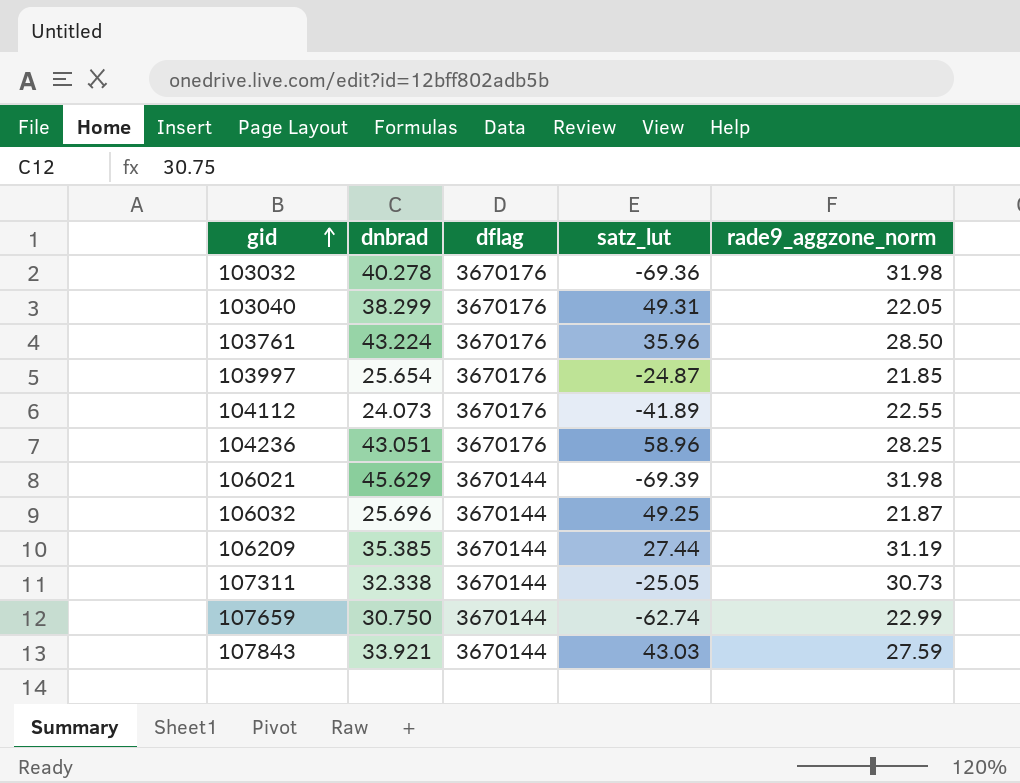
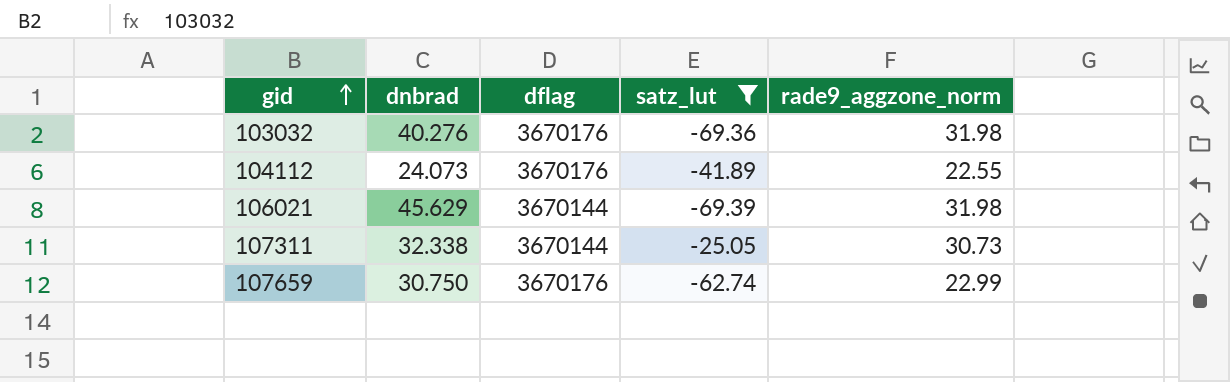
filter: none -> satz_lut <= -25.05
103032 | dnbrad: 40.278 -> 40.276
107659 | dflag: 3670144 -> 3670176

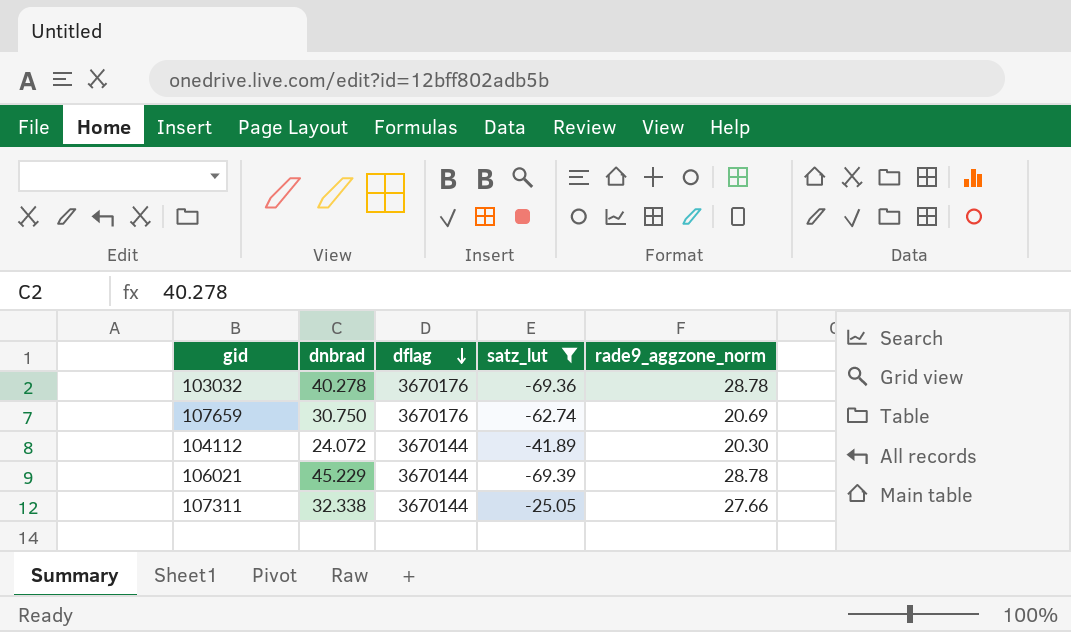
row order: gid ascending -> dflag descending
103032 | dnbrad: 40.276 -> 40.278
103032 | rade9_aggzone_norm: 31.98 -> 28.78
107659 | rade9_aggzone_norm: 22.99 -> 20.69
104112 | dnbrad: 24.073 -> 24.072
104112 | dflag: 3670176 -> 3670144
104112 | rade9_aggzone_norm: 22.55 -> 20.30
106021 | dnbrad: 45.629 -> 45.229
106021 | rade9_aggzone_norm: 31.98 -> 28.78
107311 | rade9_aggzone_norm: 30.73 -> 27.66

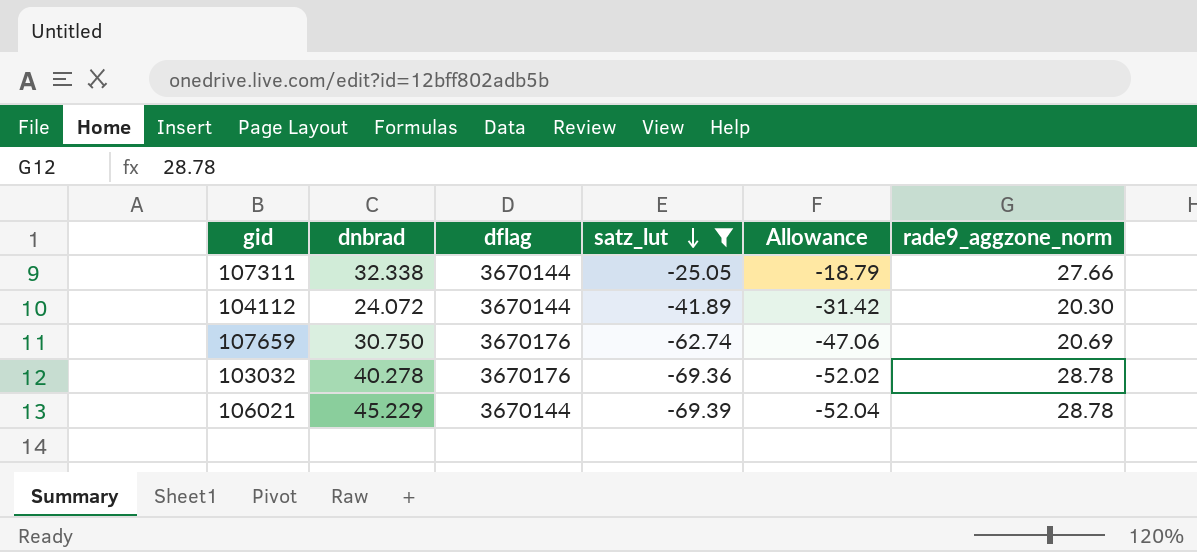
row order: dflag descending -> satz_lut descending
column Allowance | formula: none -> [satz_lut] * 0.75

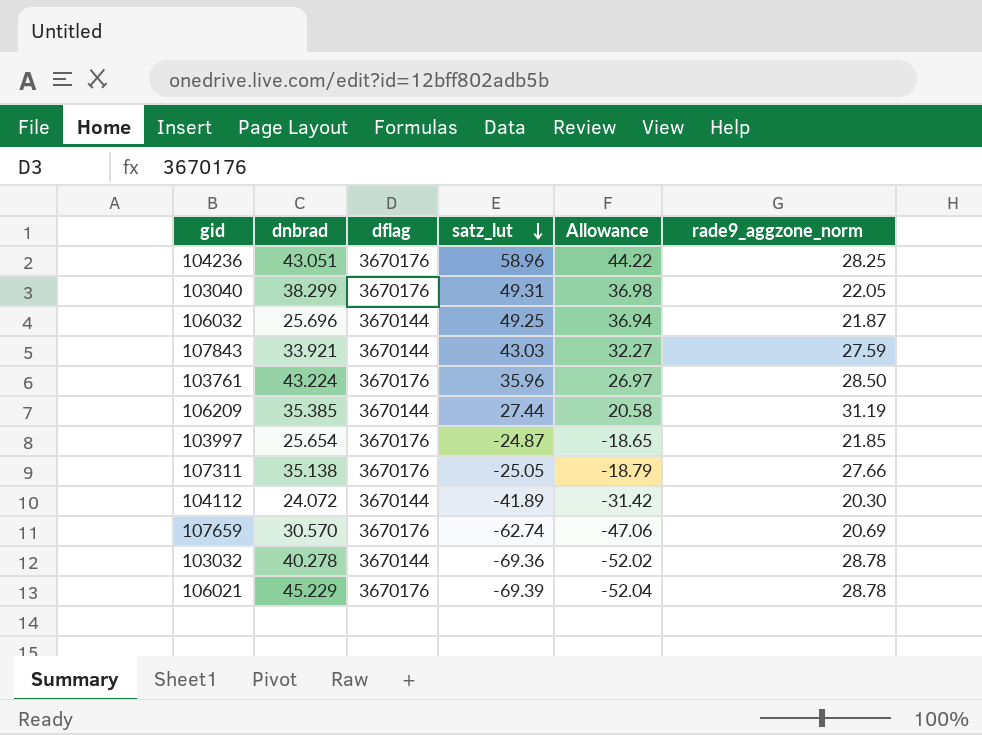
filter: satz_lut <= -25.05 -> none
107311 | dnbrad: 32.338 -> 35.138
107311 | dflag: 3670144 -> 3670176
107659 | dnbrad: 30.750 -> 30.570
103032 | dflag: 3670176 -> 3670144
106021 | dflag: 3670144 -> 3670176

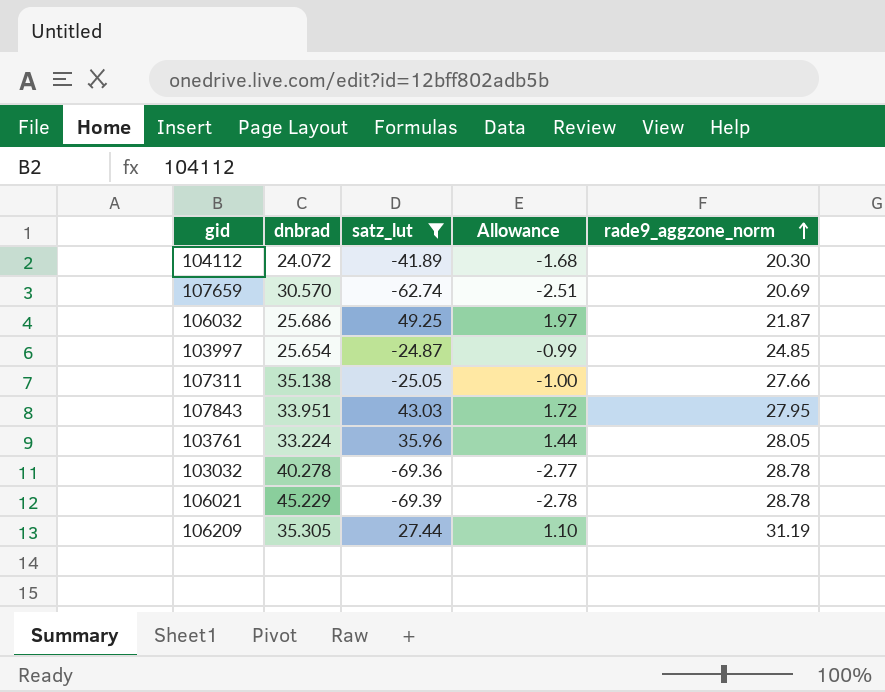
filter: none -> satz_lut <= 49.25
row order: satz_lut descending -> rade9_aggzone_norm ascending
column dflag | position: 3 -> none
column Allowance | formula: [satz_lut] * 0.75 -> [satz_lut] * 0.04
106032 | dnbrad: 25.696 -> 25.686
103997 | rade9_aggzone_norm: 21.85 -> 24.85
107843 | dnbrad: 33.921 -> 33.951
107843 | rade9_aggzone_norm: 27.59 -> 27.95
103761 | dnbrad: 43.224 -> 33.224
103761 | rade9_aggzone_norm: 28.50 -> 28.05
106209 | dnbrad: 35.385 -> 35.305

